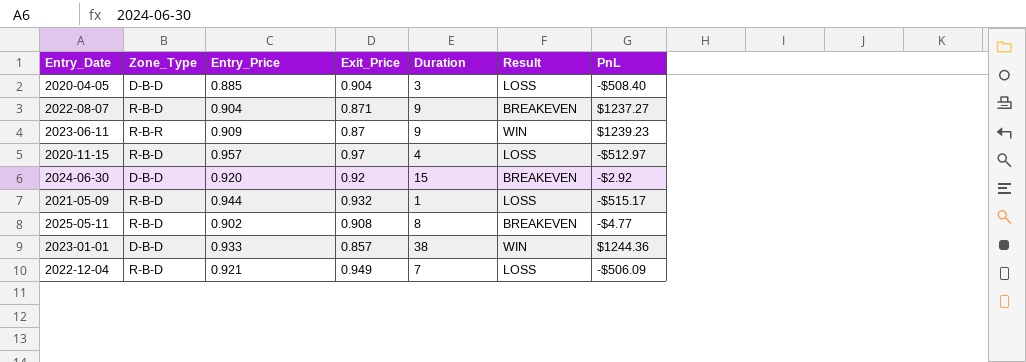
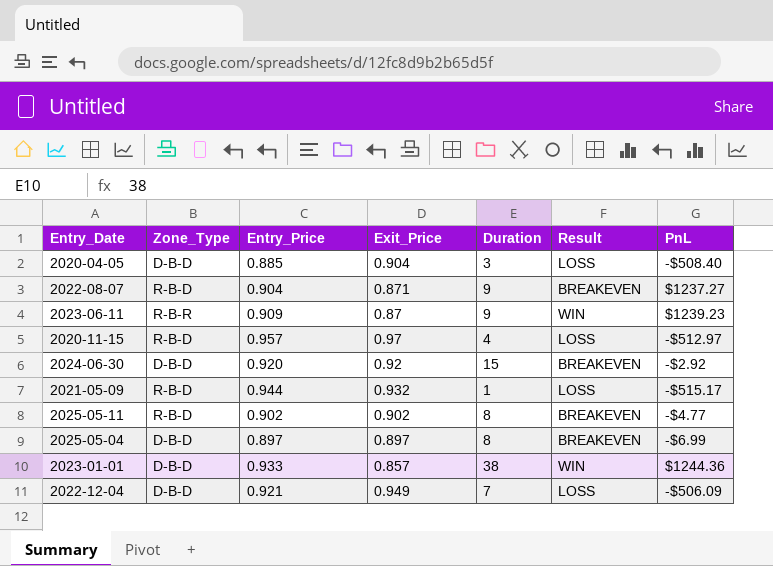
2025-05-11 | Exit_Price: 0.908 -> 0.902
row 2025-05-04: none -> D-B-D | 0.897 | 0.897 | 8 | BREAKEVEN | -$6.99
2022-12-04 | Zone_Type: R-B-D -> D-B-D

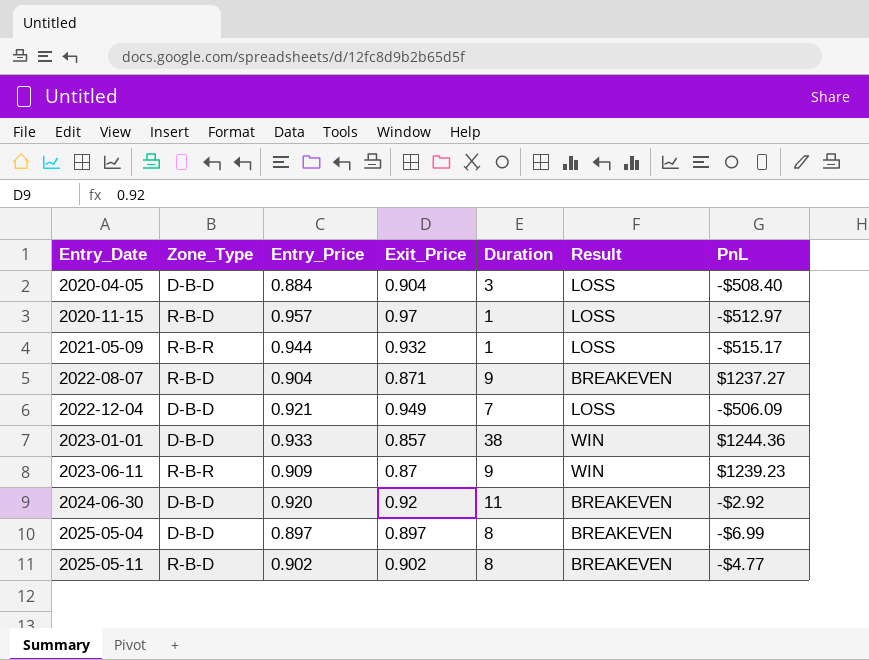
row order: none -> Entry_Date ascending
2020-04-05 | Entry_Price: 0.885 -> 0.884
2020-11-15 | Duration: 4 -> 1
2021-05-09 | Zone_Type: R-B-D -> R-B-R
2024-06-30 | Duration: 15 -> 11

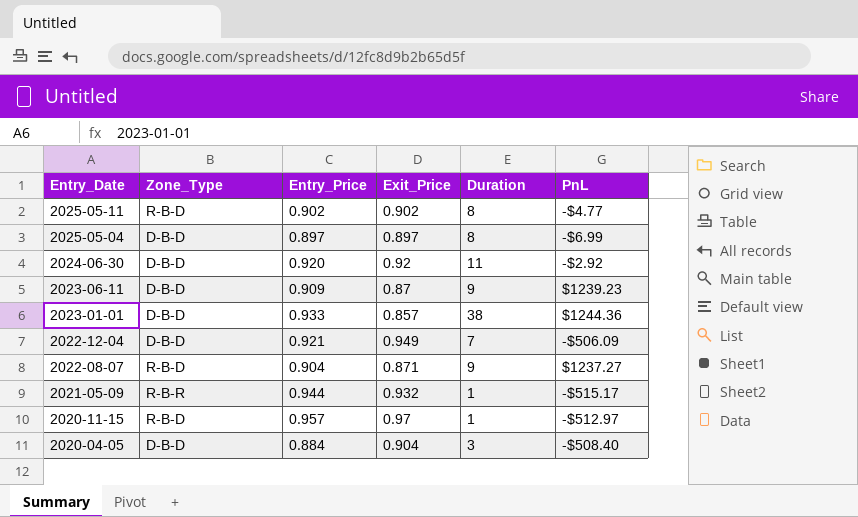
row order: Entry_Date ascending -> Entry_Date descending
column Result | position: 6 -> none
2023-06-11 | Zone_Type: R-B-R -> D-B-D

